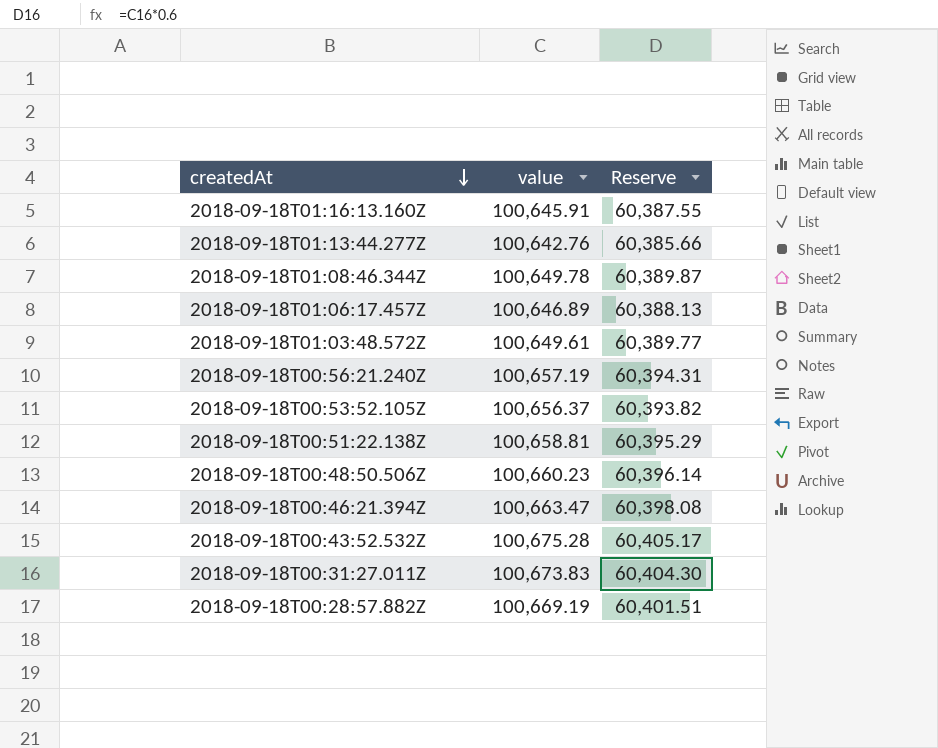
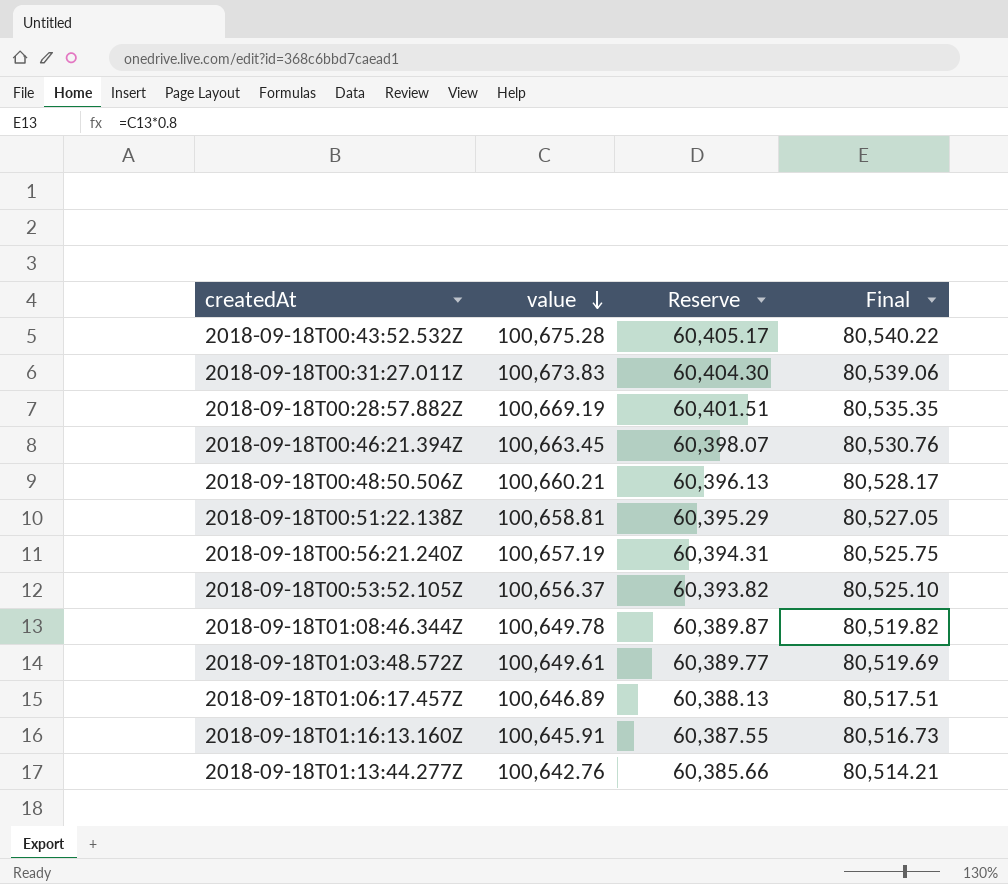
row order: createdAt descending -> value descending
column Final | formula: none -> [value] * 0.8
2018-09-18T00:46:21.394Z | value: 100,663.47 -> 100,663.45
2018-09-18T00:46:21.394Z | Reserve: 60,398.08 -> 60,398.07
2018-09-18T00:48:50.506Z | value: 100,660.23 -> 100,660.21
2018-09-18T00:48:50.506Z | Reserve: 60,396.14 -> 60,396.13

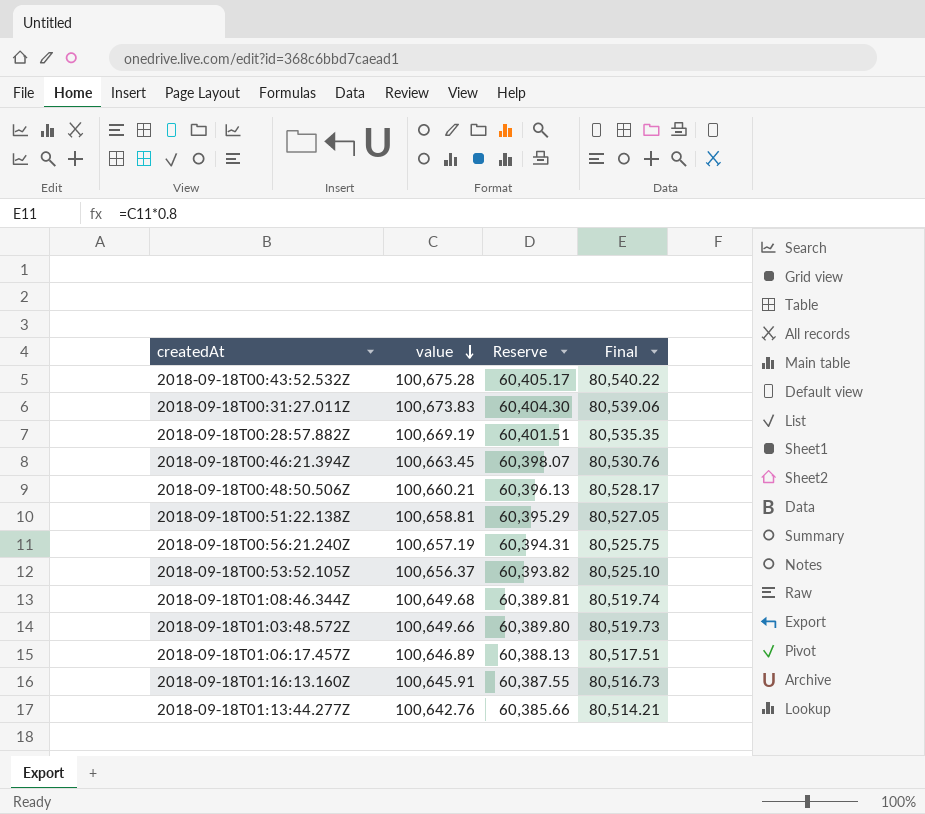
2018-09-18T01:08:46.344Z | value: 100,649.78 -> 100,649.68
2018-09-18T01:08:46.344Z | Reserve: 60,389.87 -> 60,389.81
2018-09-18T01:08:46.344Z | Final: 80,519.82 -> 80,519.74
2018-09-18T01:03:48.572Z | value: 100,649.61 -> 100,649.66
2018-09-18T01:03:48.572Z | Reserve: 60,389.77 -> 60,389.80
2018-09-18T01:03:48.572Z | Final: 80,519.69 -> 80,519.73

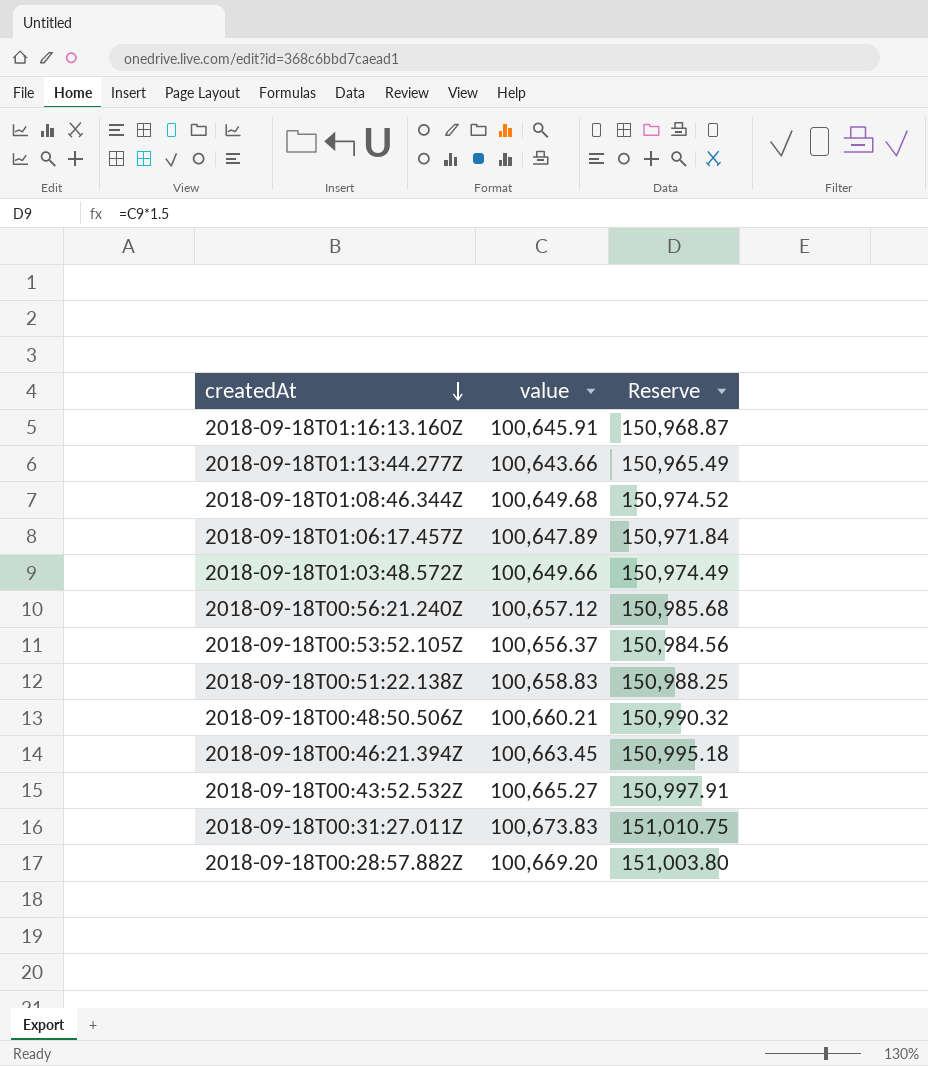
row order: value descending -> createdAt descending
column Final | formula: [value] * 0.8 -> none
column Reserve | formula: [value] * 0.6 -> [value] * 1.5
2018-09-18T01:13:44.277Z | value: 100,642.76 -> 100,643.66
2018-09-18T01:06:17.457Z | value: 100,646.89 -> 100,647.89
2018-09-18T00:56:21.240Z | value: 100,657.19 -> 100,657.12
2018-09-18T00:51:22.138Z | value: 100,658.81 -> 100,658.83
2018-09-18T00:43:52.532Z | value: 100,675.28 -> 100,665.27
2018-09-18T00:28:57.882Z | value: 100,669.19 -> 100,669.20

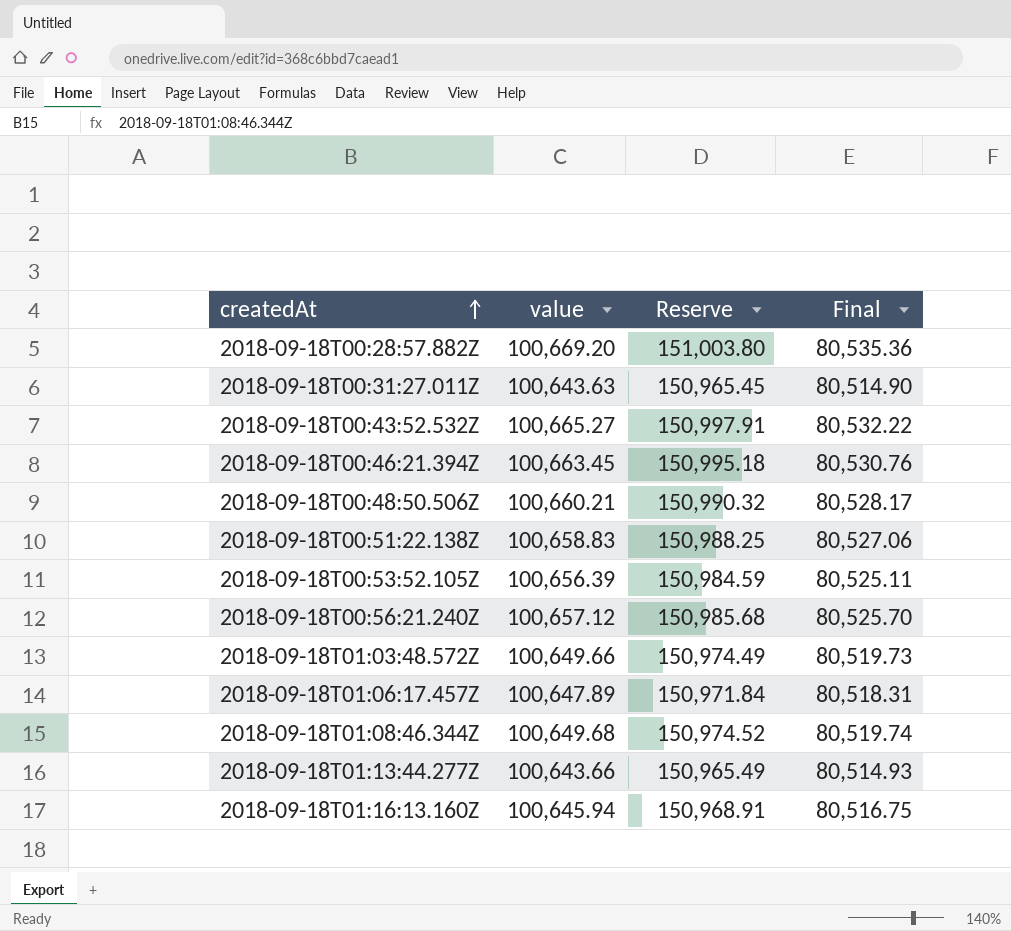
row order: createdAt descending -> createdAt ascending
column Final | formula: none -> [value] * 0.8
2018-09-18T00:31:27.011Z | value: 100,673.83 -> 100,643.63
2018-09-18T00:31:27.011Z | Reserve: 151,010.75 -> 150,965.45
2018-09-18T00:53:52.105Z | value: 100,656.37 -> 100,656.39
2018-09-18T00:53:52.105Z | Reserve: 150,984.56 -> 150,984.59
2018-09-18T01:16:13.160Z | value: 100,645.91 -> 100,645.94
2018-09-18T01:16:13.160Z | Reserve: 150,968.87 -> 150,968.91

